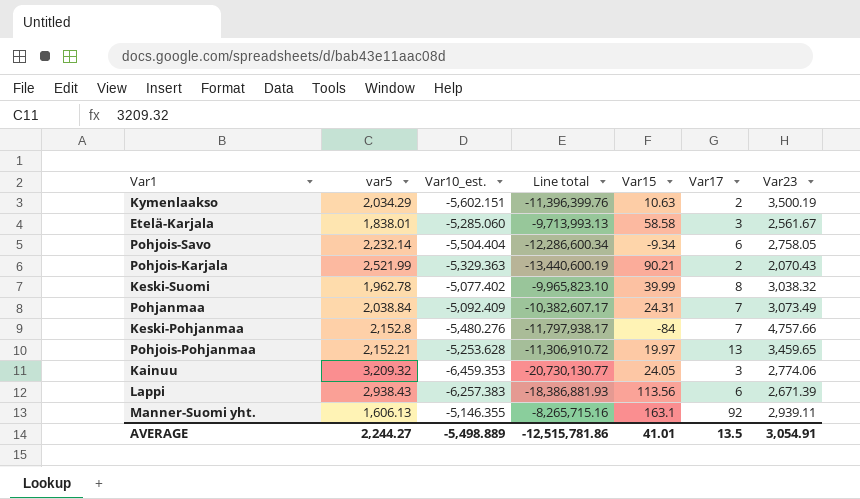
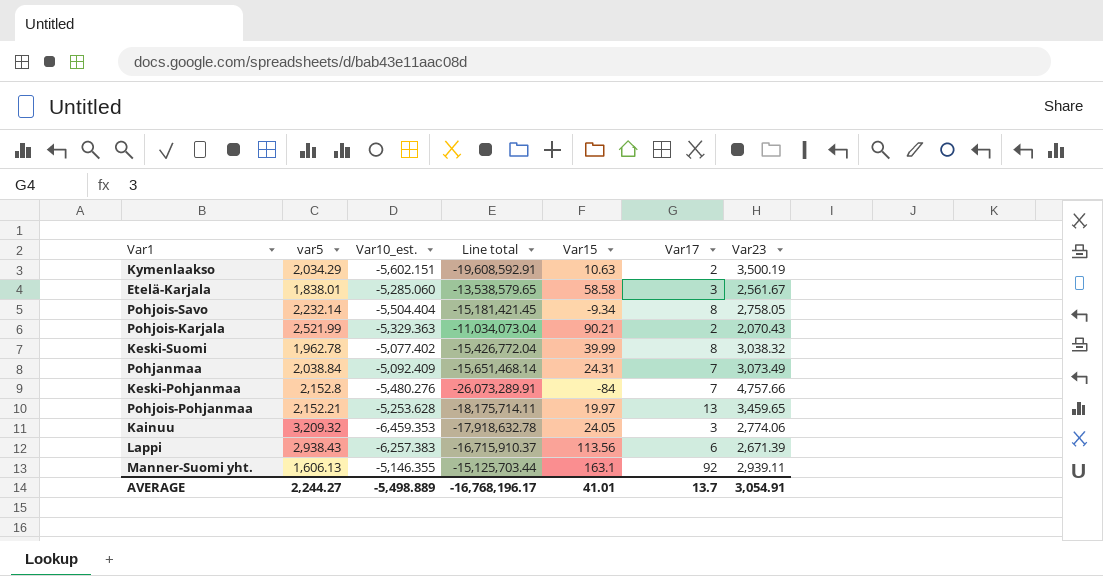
column Line total | formula: [var5] * [Var10_est.] -> [Var10_est.] * [Var23]
Pohjois-Savo | Var17: 6 -> 8
AVERAGE | Line total: -12,515,781.86 -> -16,768,196.17
AVERAGE | Var17: 13.5 -> 13.7

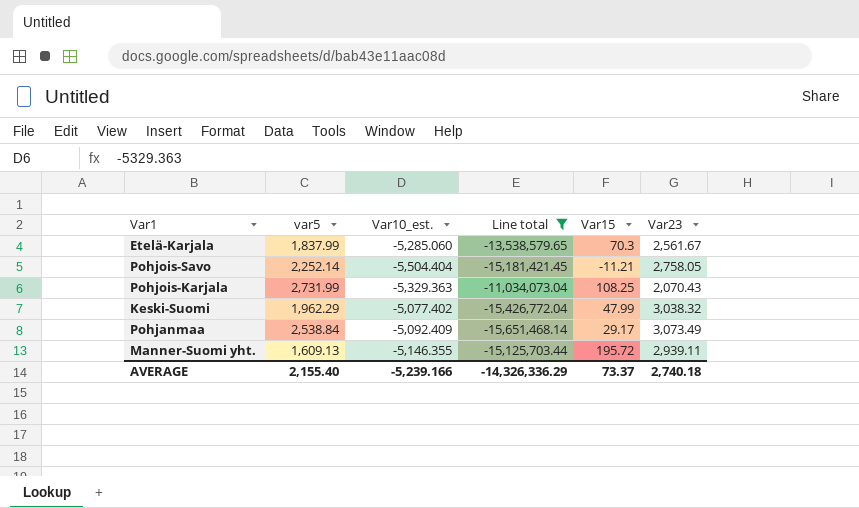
filter: none -> Line total >= -15,651,468.14
column Var17 | position: 6 -> none
Etelä-Karjala | var5: 1,838.01 -> 1,837.99
Etelä-Karjala | Var15: 58.58 -> 70.3
Pohjois-Savo | var5: 2,232.14 -> 2,252.14
Pohjois-Savo | Var15: -9.34 -> -11.21
Pohjois-Karjala | var5: 2,521.99 -> 2,731.99
Pohjois-Karjala | Var15: 90.21 -> 108.25
Keski-Suomi | var5: 1,962.78 -> 1,962.29
Keski-Suomi | Var15: 39.99 -> 47.99
Pohjanmaa | var5: 2,038.84 -> 2,538.84
Pohjanmaa | Var15: 24.31 -> 29.17
Manner-Suomi yht. | var5: 1,606.13 -> 1,609.13
Manner-Suomi yht. | Var15: 163.1 -> 195.72
AVERAGE | var5: 2,244.27 -> 2,155.40
AVERAGE | Var10_est.: -5,498.889 -> -5,239.166
AVERAGE | Line total: -16,768,196.17 -> -14,326,336.29
AVERAGE | Var15: 41.01 -> 73.37
AVERAGE | Var23: 3,054.91 -> 2,740.18

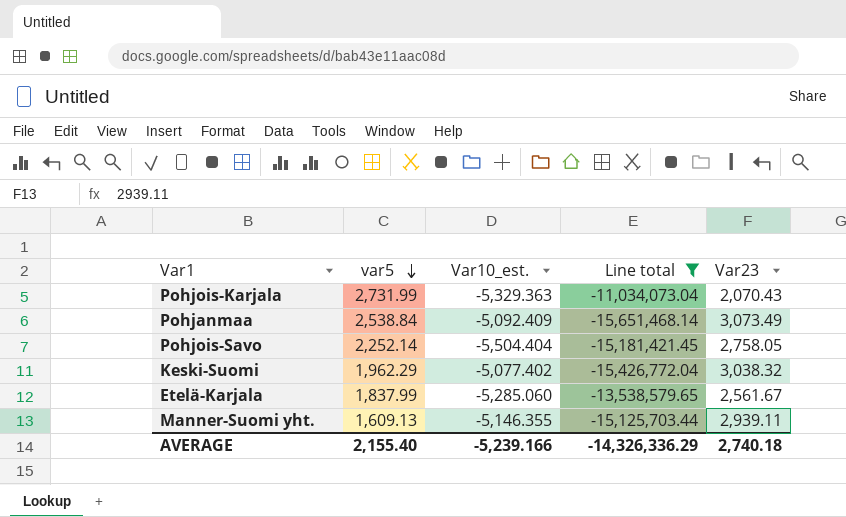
row order: none -> var5 descending
column Var15 | position: 5 -> none

